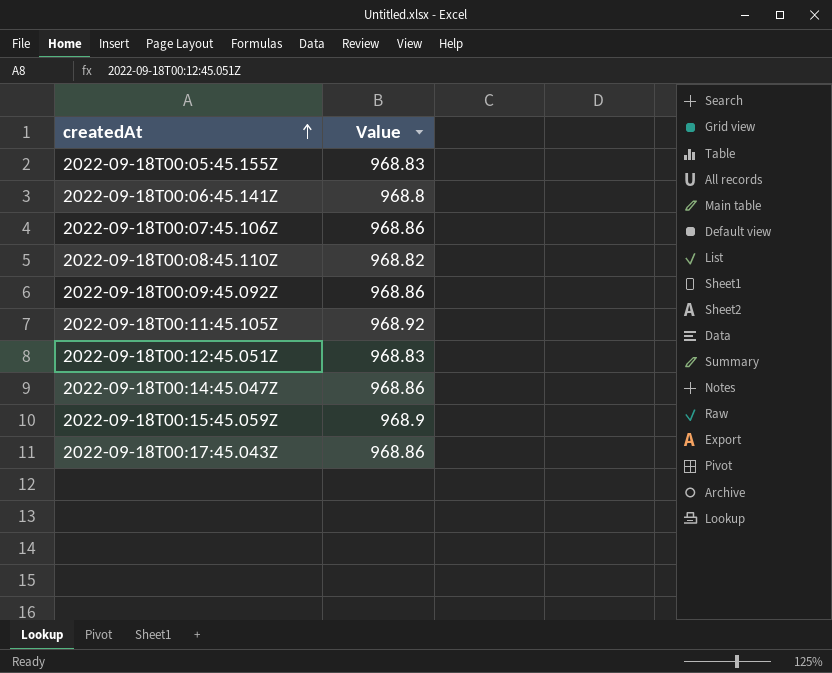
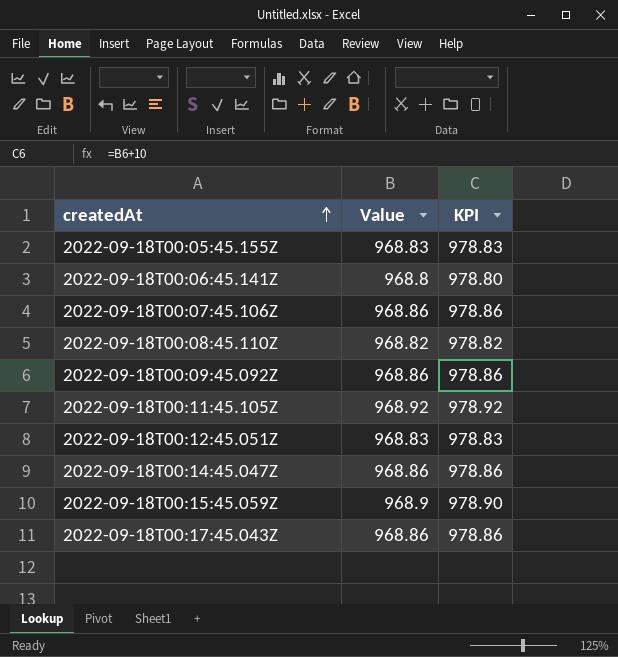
column KPI | formula: none -> [Value] + 10

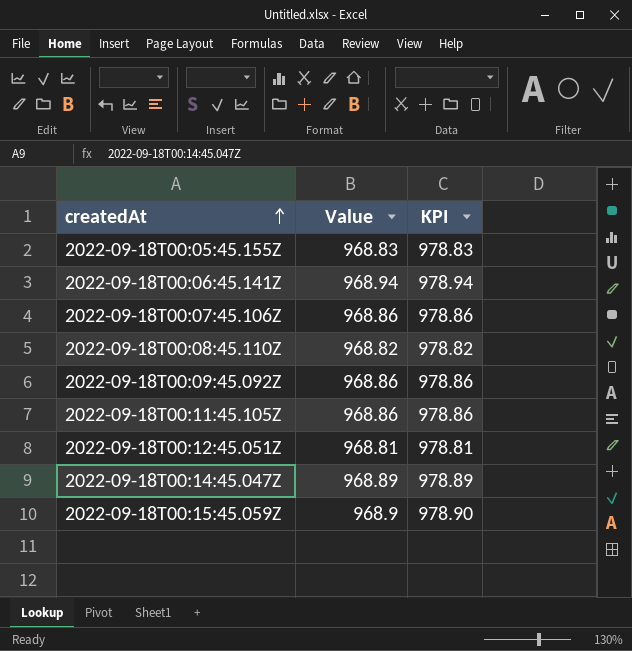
row 2022-09-18T00:17:45.043Z: 968.86 | 978.86 -> none
2022-09-18T00:06:45.141Z | Value: 968.8 -> 968.94
2022-09-18T00:06:45.141Z | KPI: 978.80 -> 978.94
2022-09-18T00:11:45.105Z | Value: 968.92 -> 968.86
2022-09-18T00:11:45.105Z | KPI: 978.92 -> 978.86
2022-09-18T00:12:45.051Z | Value: 968.83 -> 968.81
2022-09-18T00:12:45.051Z | KPI: 978.83 -> 978.81
2022-09-18T00:14:45.047Z | Value: 968.86 -> 968.89
2022-09-18T00:14:45.047Z | KPI: 978.86 -> 978.89

